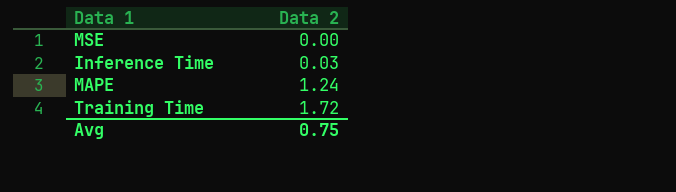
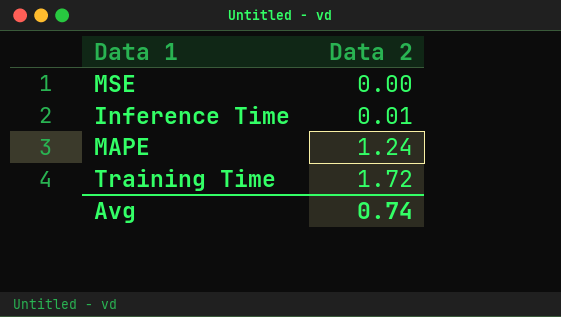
Inference Time | Data 2: 0.03 -> 0.01
Avg | Data 2: 0.75 -> 0.74

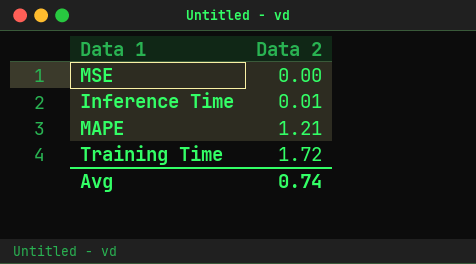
MAPE | Data 2: 1.24 -> 1.21

